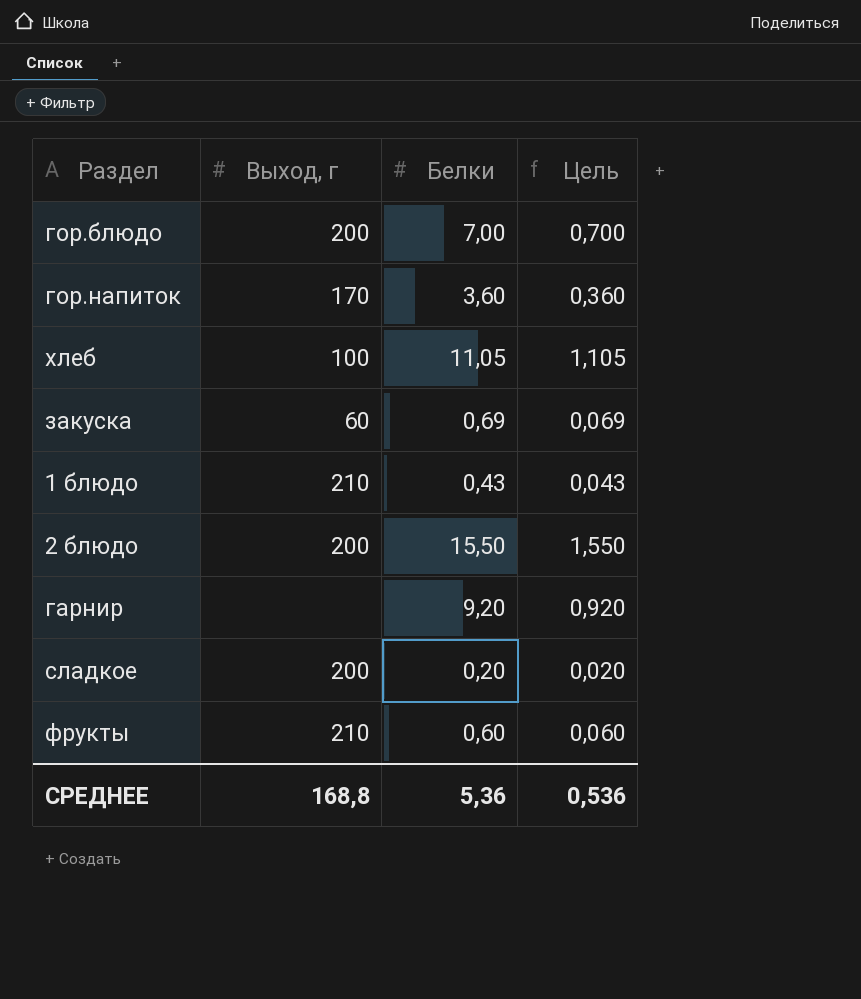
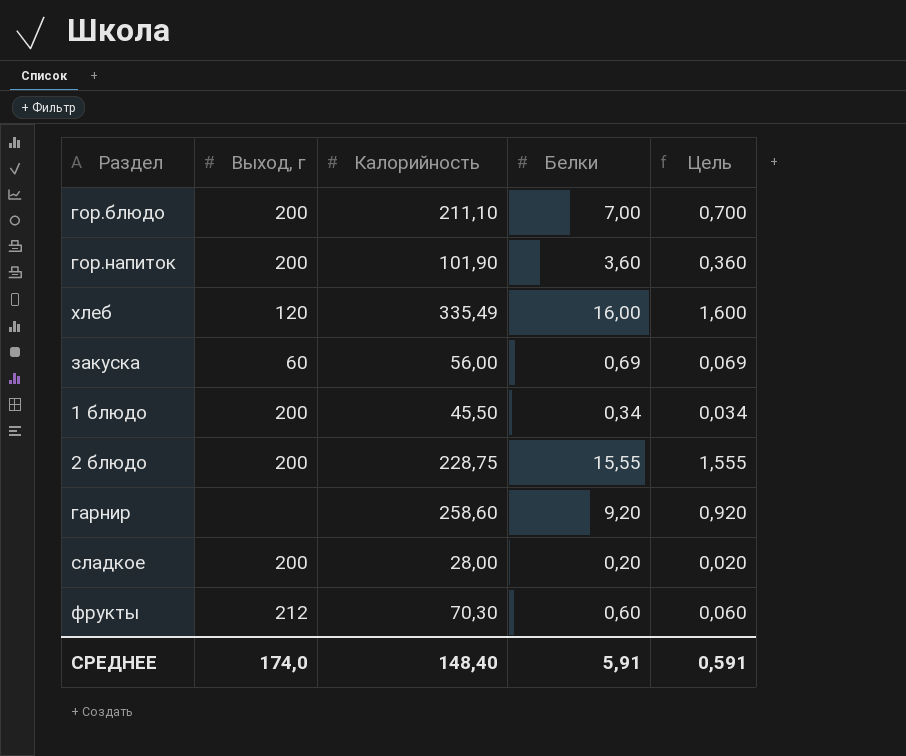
column Калорийность | position: none -> 3
гор.напиток | Выход, г: 170 -> 200
хлеб | Выход, г: 100 -> 120
хлеб | Белки: 11,05 -> 16,00
хлеб | Цель: 1,105 -> 1,600
1 блюдо | Выход, г: 210 -> 200
1 блюдо | Белки: 0,43 -> 0,34
1 блюдо | Цель: 0,043 -> 0,034
2 блюдо | Белки: 15,50 -> 15,55
2 блюдо | Цель: 1,550 -> 1,555
фрукты | Выход, г: 210 -> 212
СРЕДНЕЕ | Выход, г: 168,8 -> 174,0
СРЕДНЕЕ | Белки: 5,36 -> 5,91
СРЕДНЕЕ | Цель: 0,536 -> 0,591

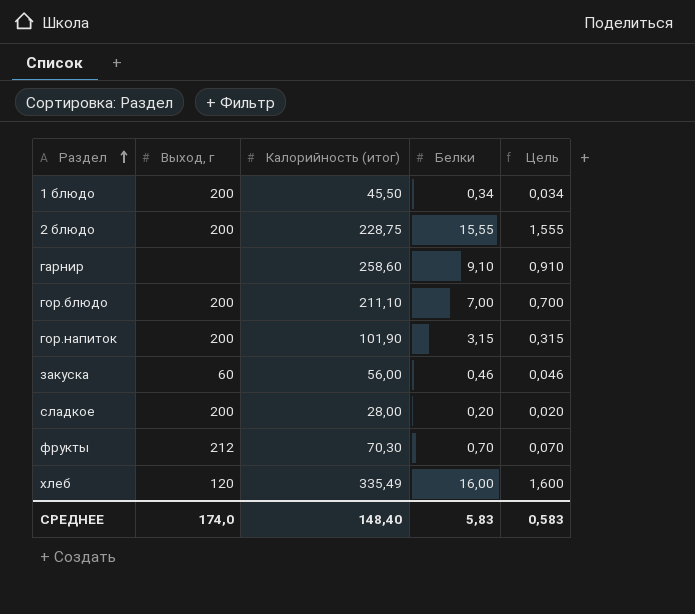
row order: none -> Раздел ascending
column name: Калорийность -> Калорийность (итог)
гарнир | Белки: 9,20 -> 9,10
гарнир | Цель: 0,920 -> 0,910
гор.напиток | Белки: 3,60 -> 3,15
гор.напиток | Цель: 0,360 -> 0,315
закуска | Белки: 0,69 -> 0,46
закуска | Цель: 0,069 -> 0,046
фрукты | Белки: 0,60 -> 0,70
фрукты | Цель: 0,060 -> 0,070
СРЕДНЕЕ | Белки: 5,91 -> 5,83
СРЕДНЕЕ | Цель: 0,591 -> 0,583

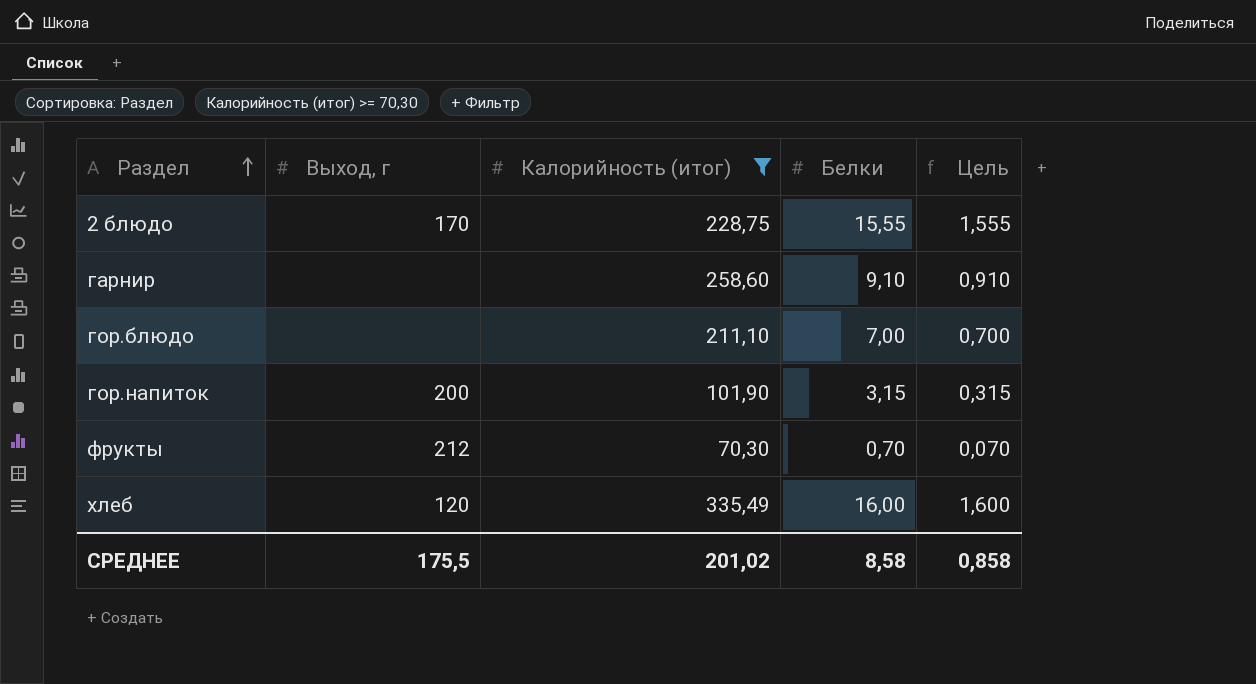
filter: none -> Калорийность (итог) >= 70,30
2 блюдо | Выход, г: 200 -> 170
гор.блюдо | Выход, г: 200 -> none
СРЕДНЕЕ | Выход, г: 174,0 -> 175,5
СРЕДНЕЕ | Калорийность (итог): 148,40 -> 201,02
СРЕДНЕЕ | Белки: 5,83 -> 8,58
СРЕДНЕЕ | Цель: 0,583 -> 0,858

